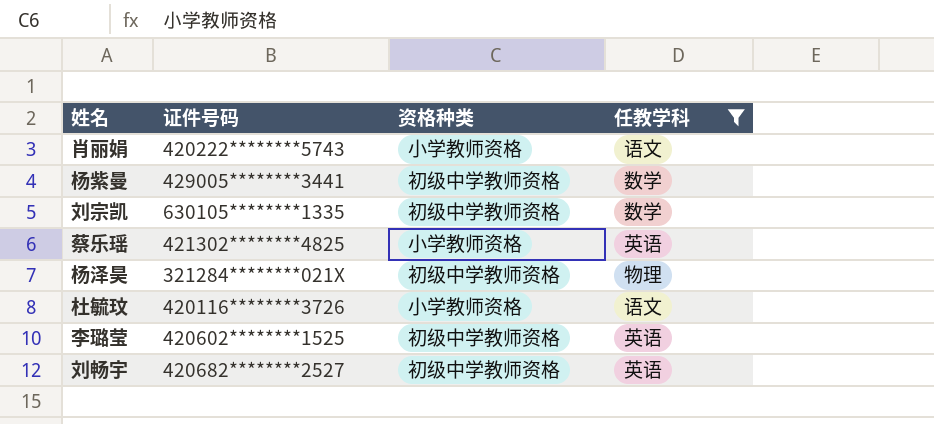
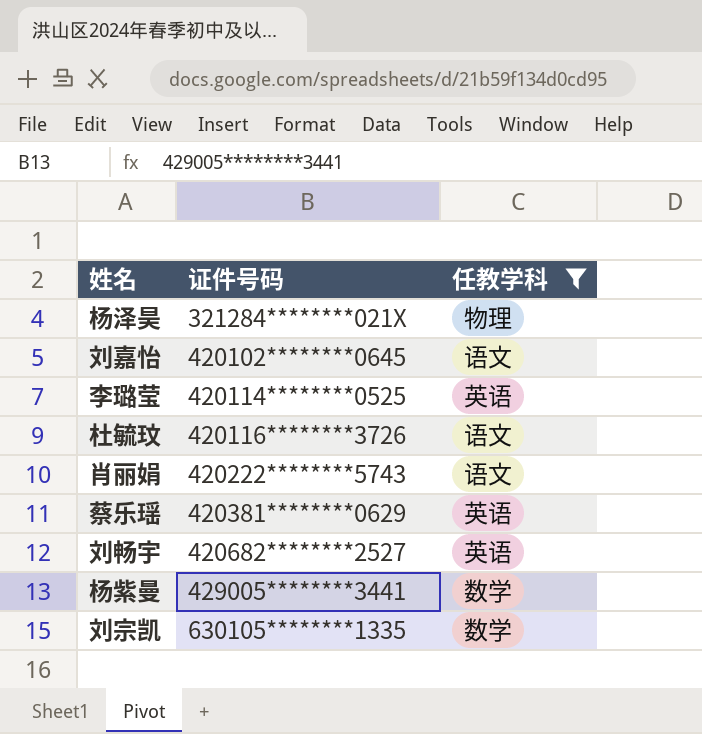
row order: none -> 证件号码 ascending
column 资格种类 | position: 3 -> none
row 刘嘉怡: none -> 420102********0645 | 语文
李璐莹 | 证件号码: 420602********1525 -> 420114********0525
蔡乐瑶 | 证件号码: 421302********4825 -> 420381********0629

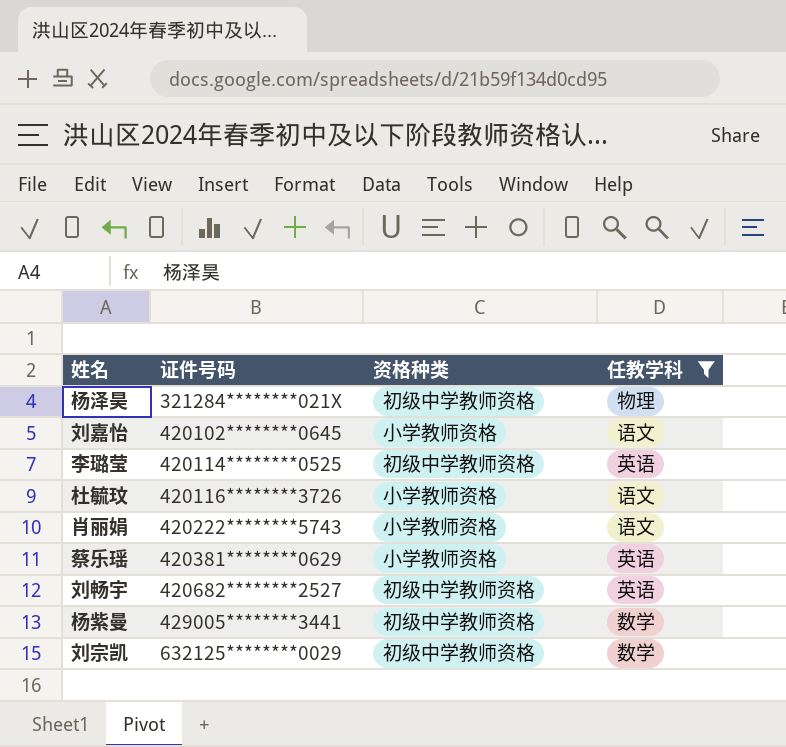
column 资格种类 | position: none -> 3
刘宗凯 | 证件号码: 630105********1335 -> 632125********0029

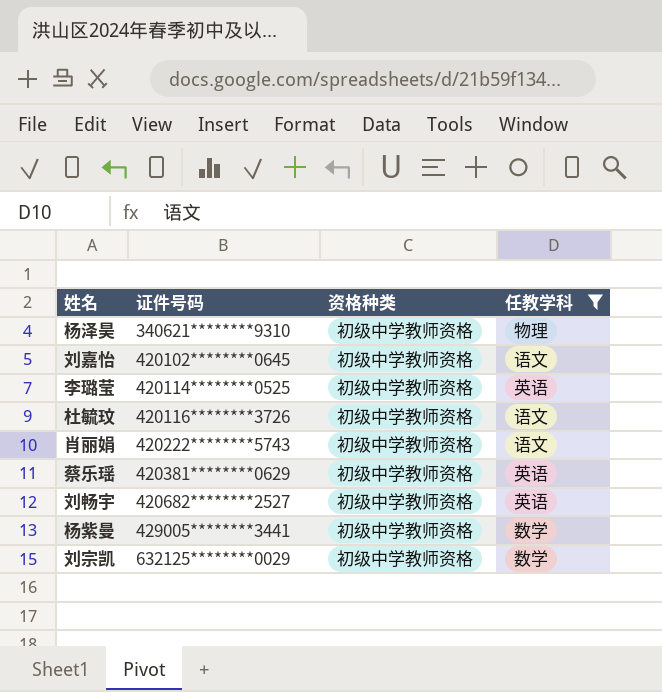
杨泽昊 | 证件号码: 321284********021X -> 340621********9310
刘嘉怡 | 资格种类: 小学教师资格 -> 初级中学教师资格
杜毓玟 | 资格种类: 小学教师资格 -> 初级中学教师资格
肖丽娟 | 资格种类: 小学教师资格 -> 初级中学教师资格
蔡乐瑶 | 资格种类: 小学教师资格 -> 初级中学教师资格

